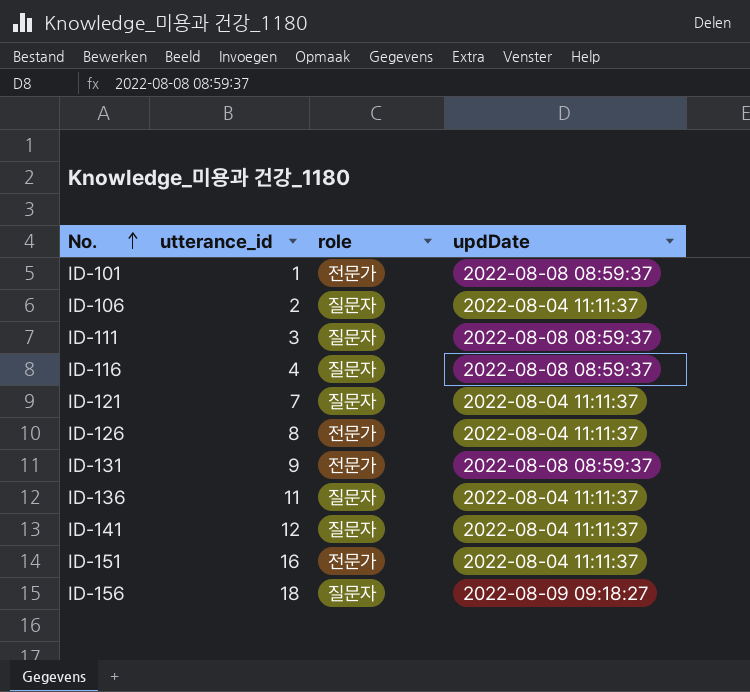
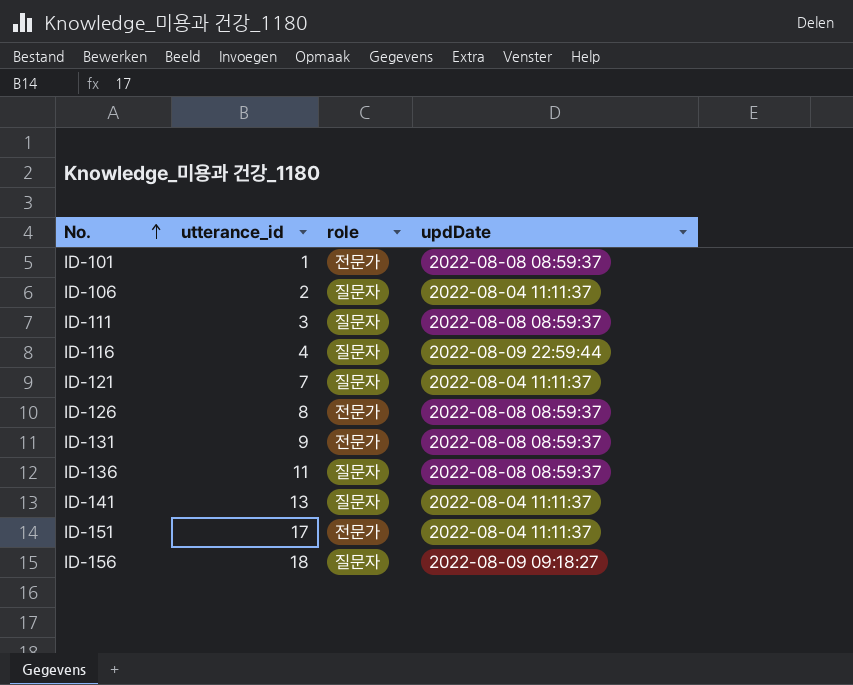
ID-116 | updDate: 2022-08-08 08:59:37 -> 2022-08-09 22:59:44
ID-126 | updDate: 2022-08-04 11:11:37 -> 2022-08-08 08:59:37
ID-136 | updDate: 2022-08-04 11:11:37 -> 2022-08-08 08:59:37
ID-141 | utterance_id: 12 -> 13
ID-151 | utterance_id: 16 -> 17

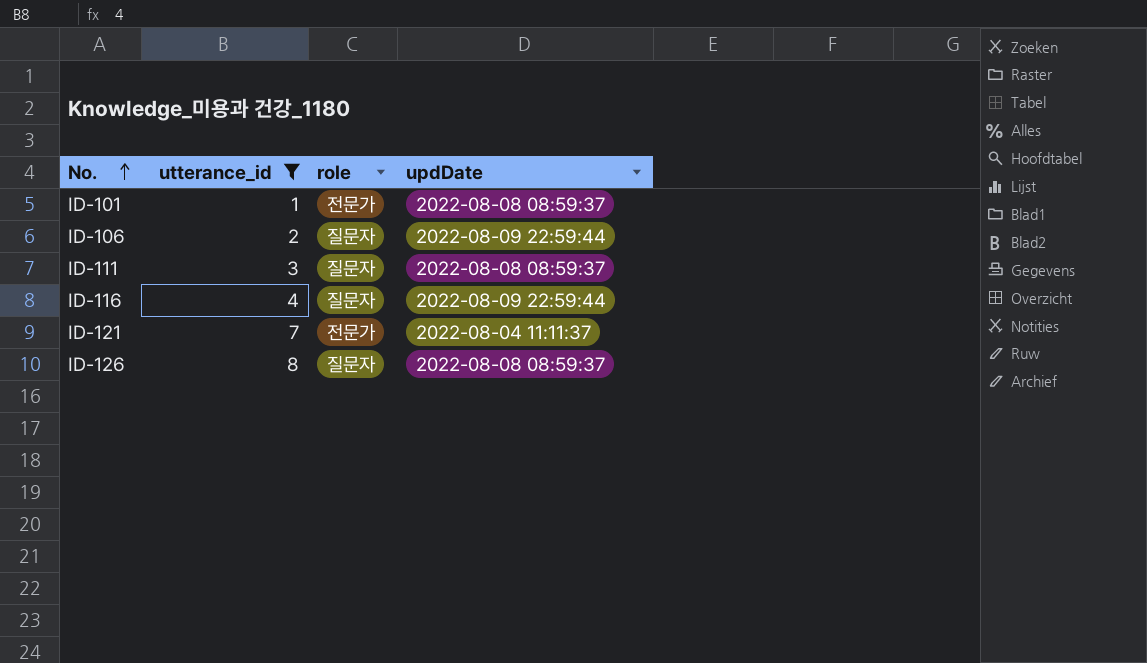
filter: none -> utterance_id <= 8
ID-106 | updDate: 2022-08-04 11:11:37 -> 2022-08-09 22:59:44
ID-121 | role: 질문자 -> 전문가
ID-126 | role: 전문가 -> 질문자

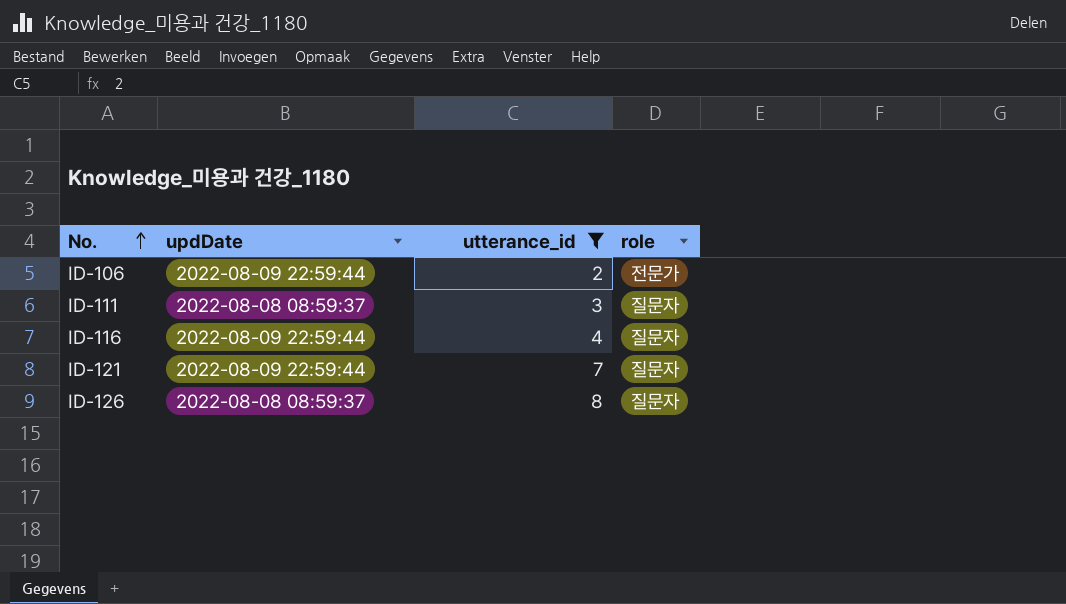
column updDate | position: 4 -> 2
row ID-101: 1 | 전문가 | 2022-08-08 08:59:37 -> none
ID-106 | role: 질문자 -> 전문가
ID-121 | updDate: 2022-08-04 11:11:37 -> 2022-08-09 22:59:44
ID-121 | role: 전문가 -> 질문자

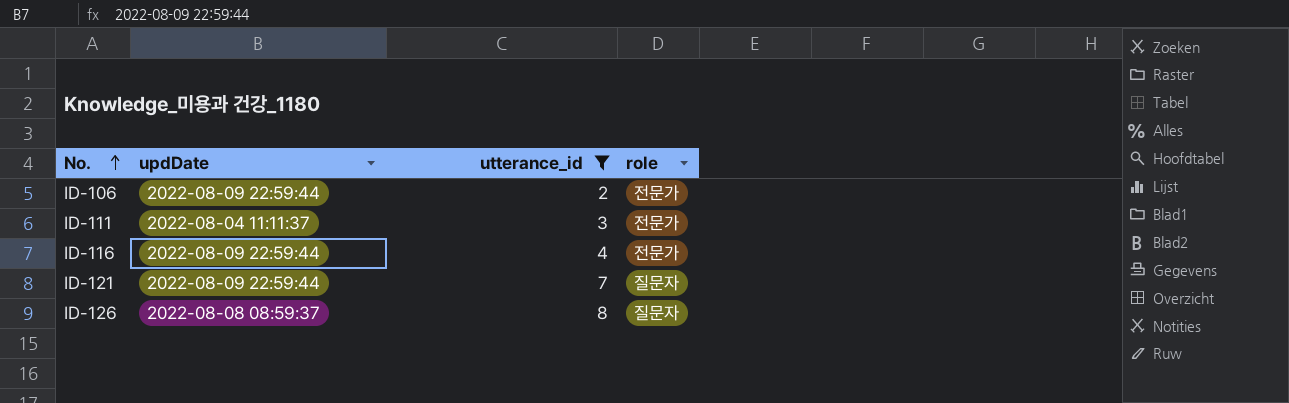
ID-111 | updDate: 2022-08-08 08:59:37 -> 2022-08-04 11:11:37
ID-111 | role: 질문자 -> 전문가
ID-116 | role: 질문자 -> 전문가

